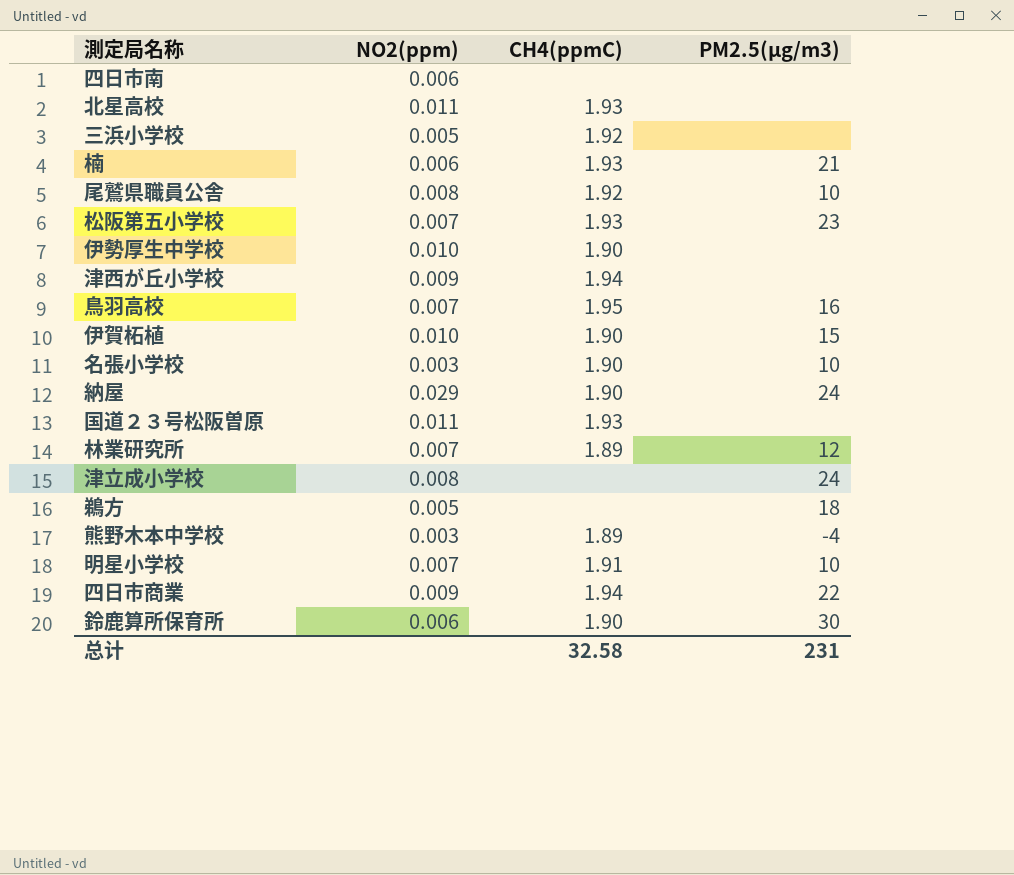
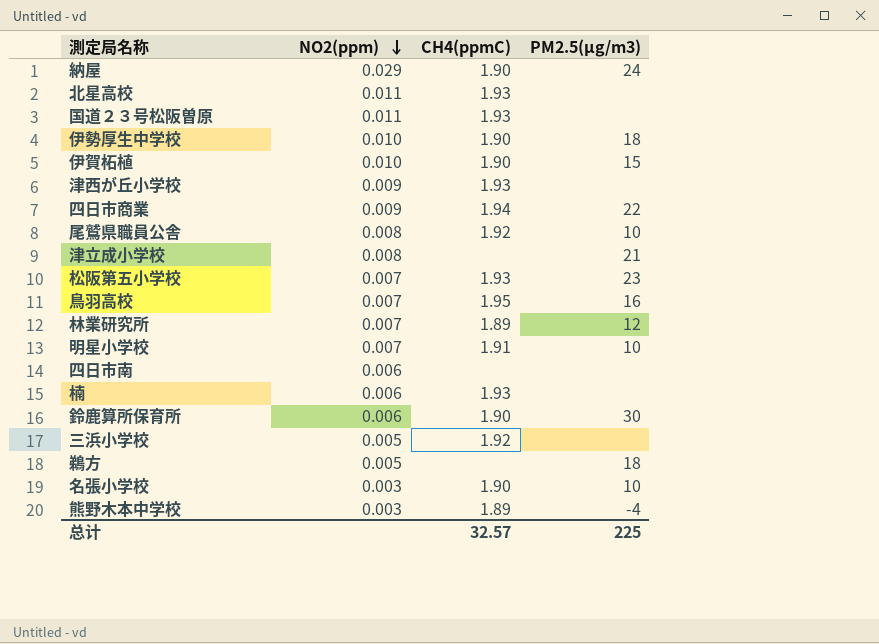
row order: none -> NO2(ppm) descending
伊勢厚生中学校 | PM2.5(μg/m3): none -> 18
津西が丘小学校 | CH4(ppmC): 1.94 -> 1.93
津立成小学校 | PM2.5(μg/m3): 24 -> 21
楠 | PM2.5(μg/m3): 21 -> none
总计 | CH4(ppmC): 32.58 -> 32.57
总计 | PM2.5(μg/m3): 231 -> 225

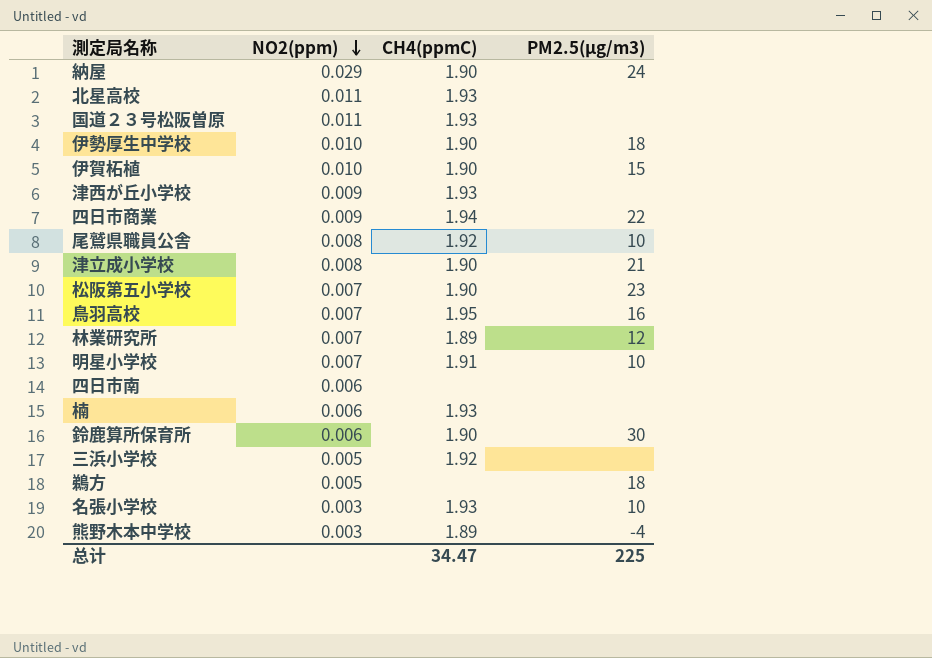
津立成小学校 | CH4(ppmC): none -> 1.90
松阪第五小学校 | CH4(ppmC): 1.93 -> 1.90
名張小学校 | CH4(ppmC): 1.90 -> 1.93
总计 | CH4(ppmC): 32.57 -> 34.47

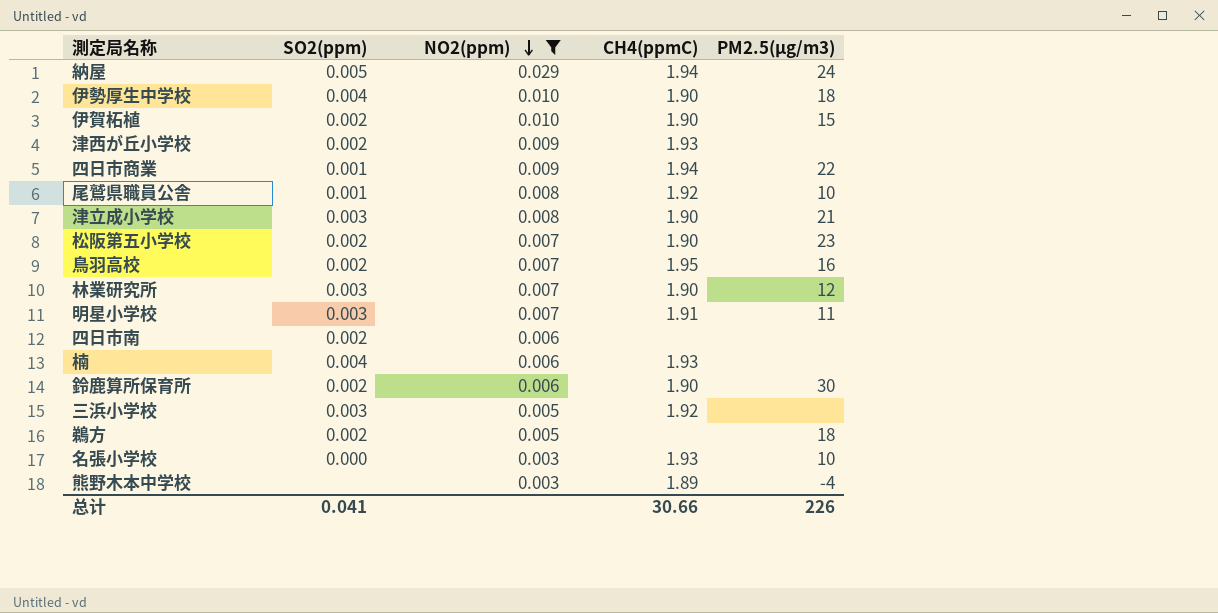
filter: none -> NO2(ppm) != 0.011
column SO2(ppm) | position: none -> 2
納屋 | CH4(ppmC): 1.90 -> 1.94
林業研究所 | CH4(ppmC): 1.89 -> 1.90
明星小学校 | PM2.5(μg/m3): 10 -> 11
总计 | CH4(ppmC): 34.47 -> 30.66
总计 | PM2.5(μg/m3): 225 -> 226

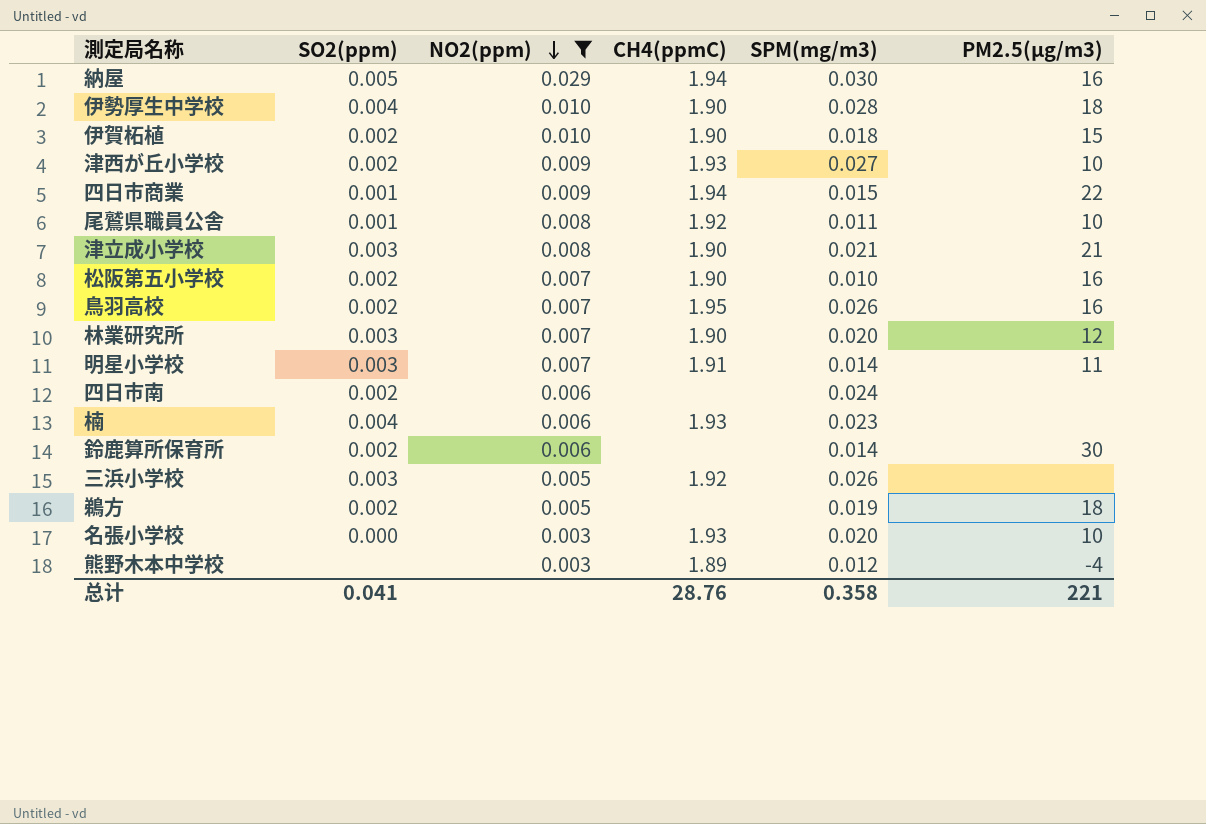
column SPM(mg/m3) | position: none -> 5
納屋 | PM2.5(μg/m3): 24 -> 16
津西が丘小学校 | PM2.5(μg/m3): none -> 10
松阪第五小学校 | PM2.5(μg/m3): 23 -> 16
鈴鹿算所保育所 | CH4(ppmC): 1.90 -> none
总计 | CH4(ppmC): 30.66 -> 28.76
总计 | PM2.5(μg/m3): 226 -> 221

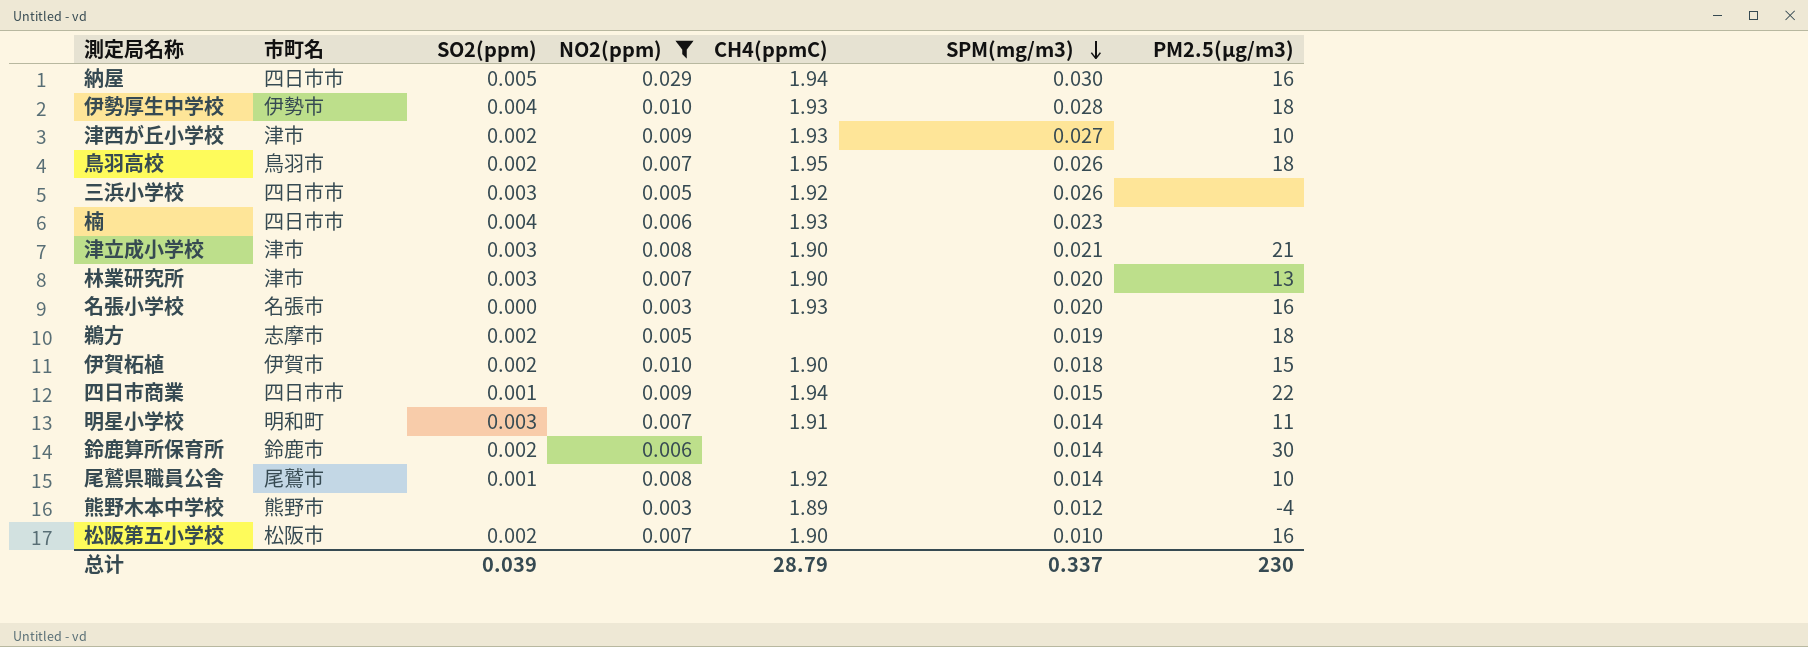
row order: NO2(ppm) descending -> SPM(mg/m3) descending
column 市町名 | position: none -> 2
row 四日市南: 0.002 | 0.006 | none | 0.024 | none -> none
伊勢厚生中学校 | CH4(ppmC): 1.90 -> 1.93
鳥羽高校 | PM2.5(μg/m3): 16 -> 18
林業研究所 | PM2.5(μg/m3): 12 -> 13
名張小学校 | PM2.5(μg/m3): 10 -> 16
尾鷲県職員公舎 | SPM(mg/m3): 0.011 -> 0.014
总计 | SO2(ppm): 0.041 -> 0.039
总计 | CH4(ppmC): 28.76 -> 28.79
总计 | SPM(mg/m3): 0.358 -> 0.337
总计 | PM2.5(μg/m3): 221 -> 230

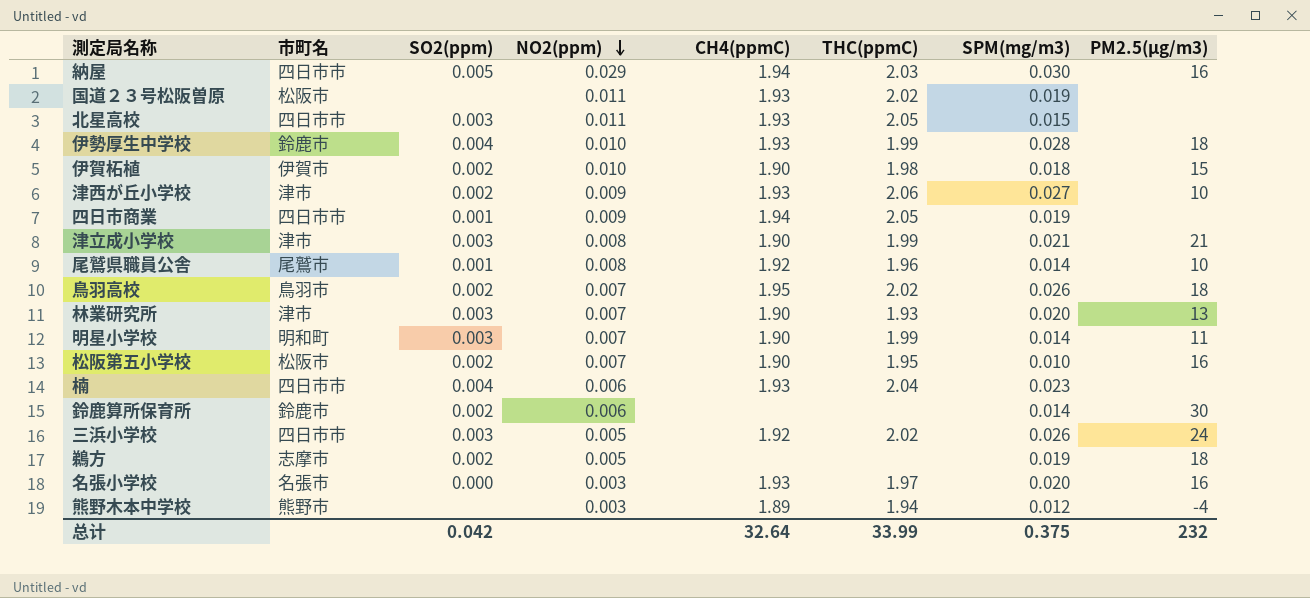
filter: NO2(ppm) != 0.011 -> none
row order: SPM(mg/m3) descending -> NO2(ppm) descending
column THC(ppmC) | position: none -> 6
伊勢厚生中学校 | 市町名: 伊勢市 -> 鈴鹿市
四日市商業 | SPM(mg/m3): 0.015 -> 0.019
四日市商業 | PM2.5(μg/m3): 22 -> none
明星小学校 | CH4(ppmC): 1.91 -> 1.90
三浜小学校 | PM2.5(μg/m3): none -> 24
总计 | SO2(ppm): 0.039 -> 0.042
总计 | CH4(ppmC): 28.79 -> 32.64
总计 | SPM(mg/m3): 0.337 -> 0.375
总计 | PM2.5(μg/m3): 230 -> 232

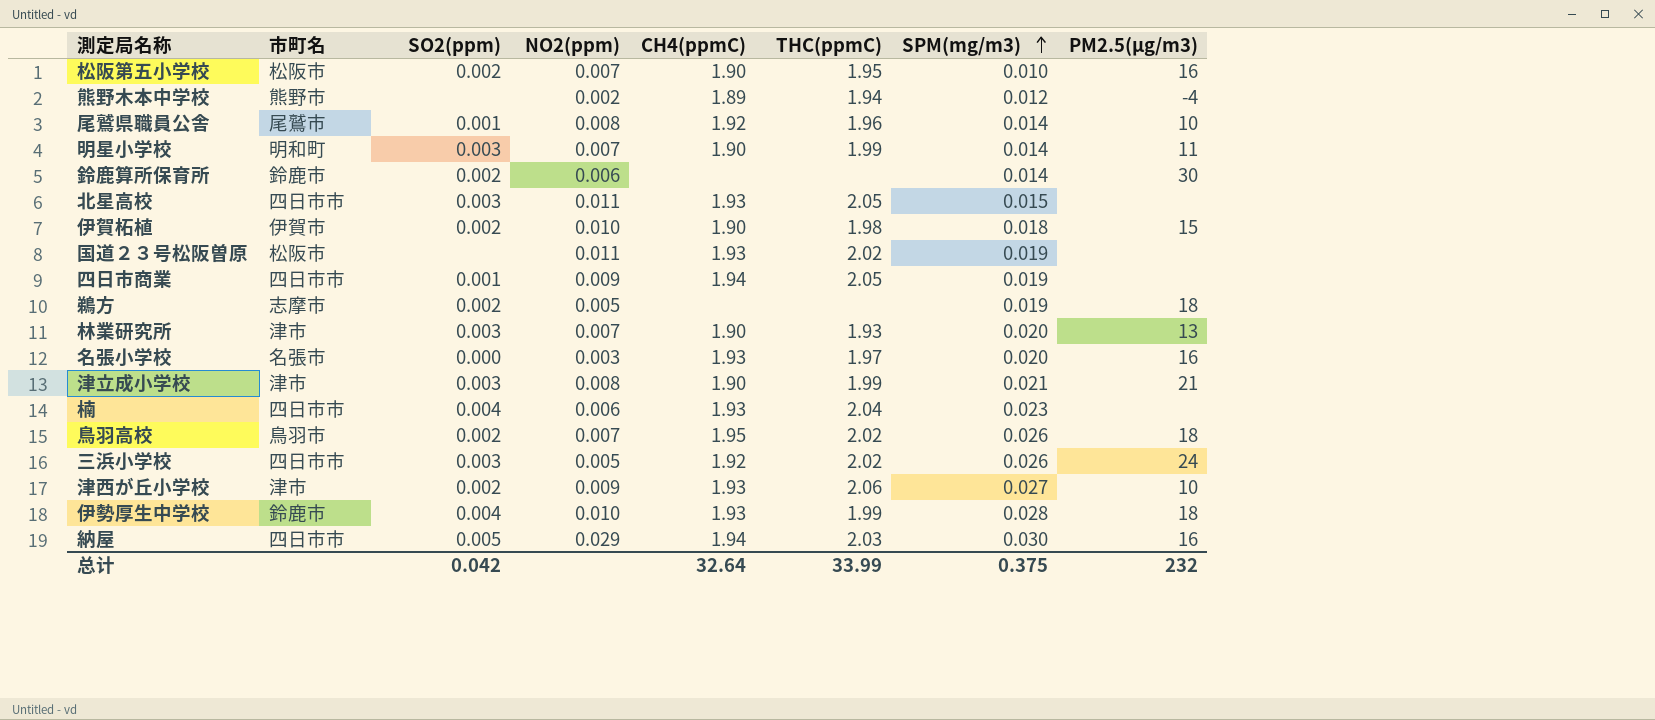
row order: NO2(ppm) descending -> SPM(mg/m3) ascending
熊野木本中学校 | NO2(ppm): 0.003 -> 0.002

